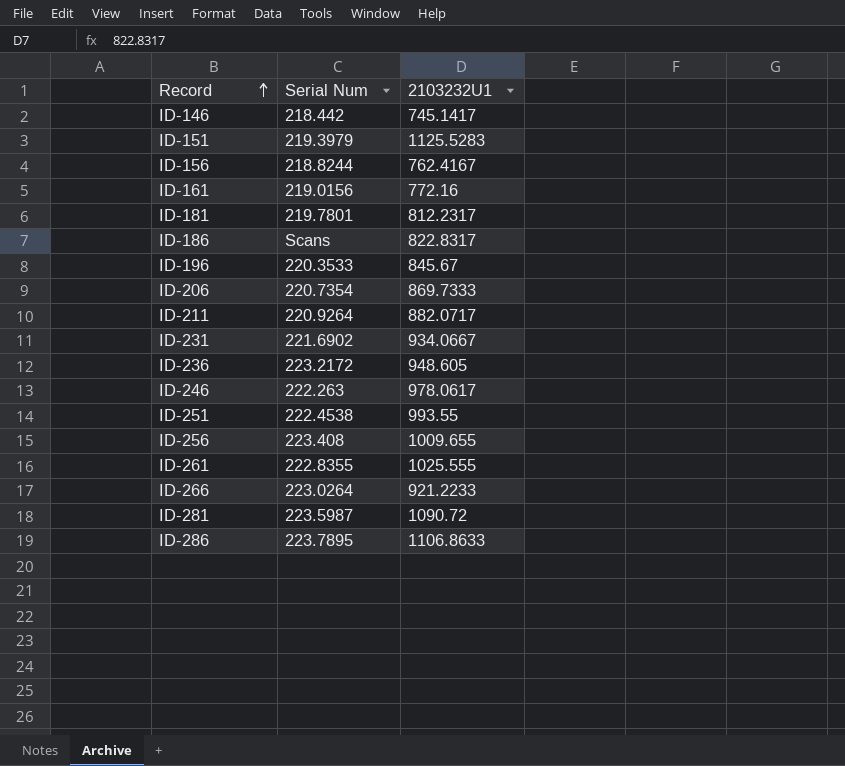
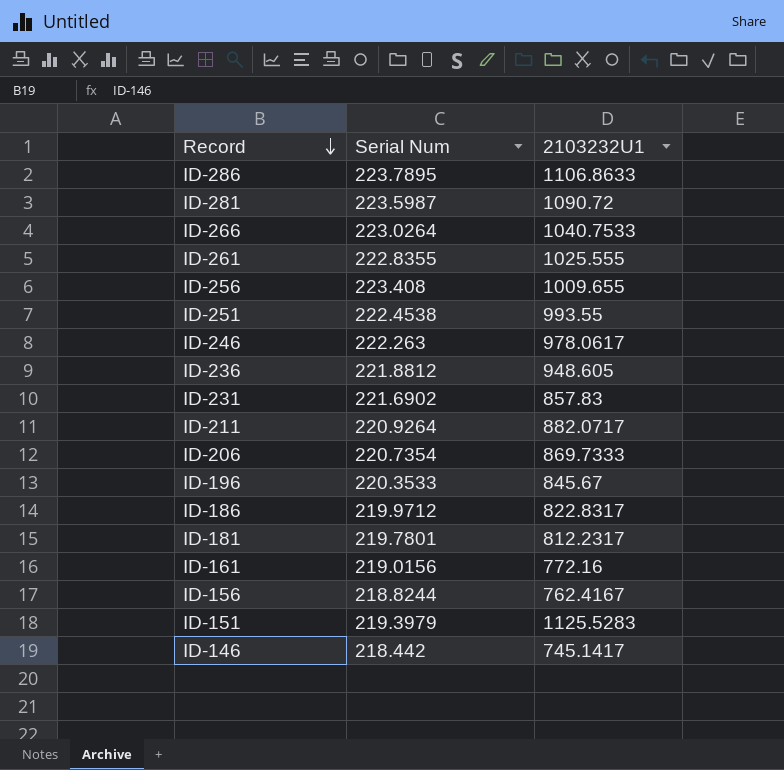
row order: Record ascending -> Record descending
ID-266 | 2103232U1: 921.2233 -> 1040.7533
ID-236 | Serial Num: 223.2172 -> 221.8812
ID-231 | 2103232U1: 934.0667 -> 857.83
ID-186 | Serial Num: Scans -> 219.9712

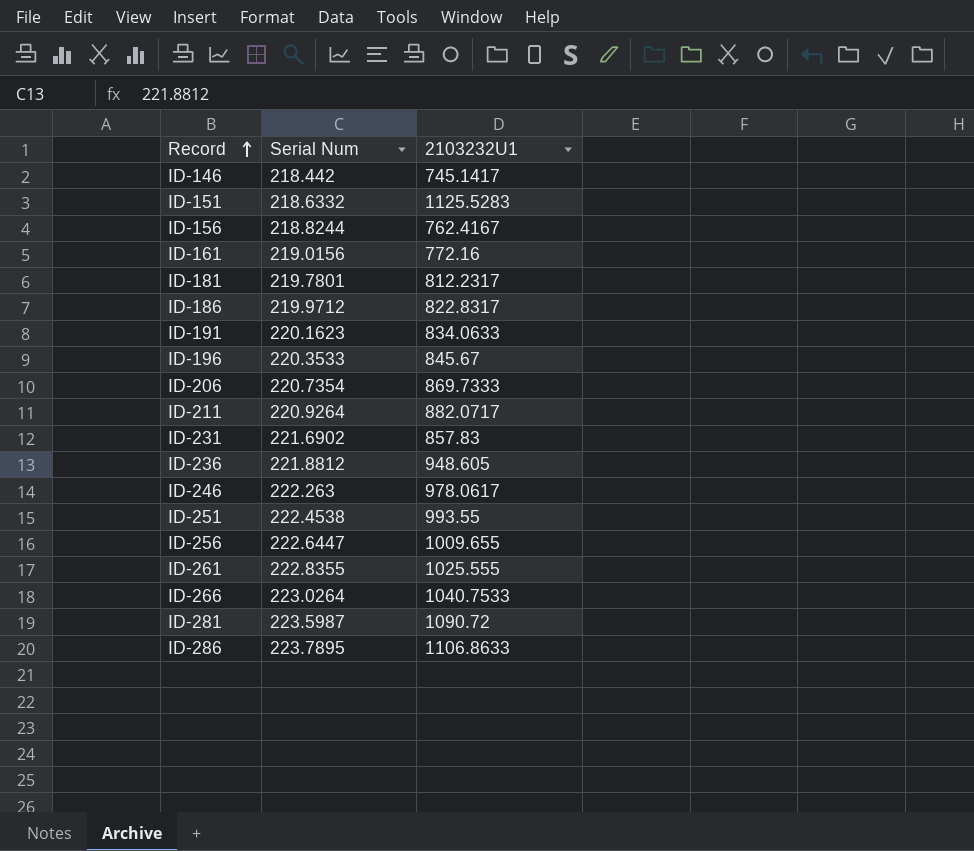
row order: Record descending -> Record ascending
ID-151 | Serial Num: 219.3979 -> 218.6332
row ID-191: none -> 220.1623 | 834.0633
ID-256 | Serial Num: 223.408 -> 222.6447

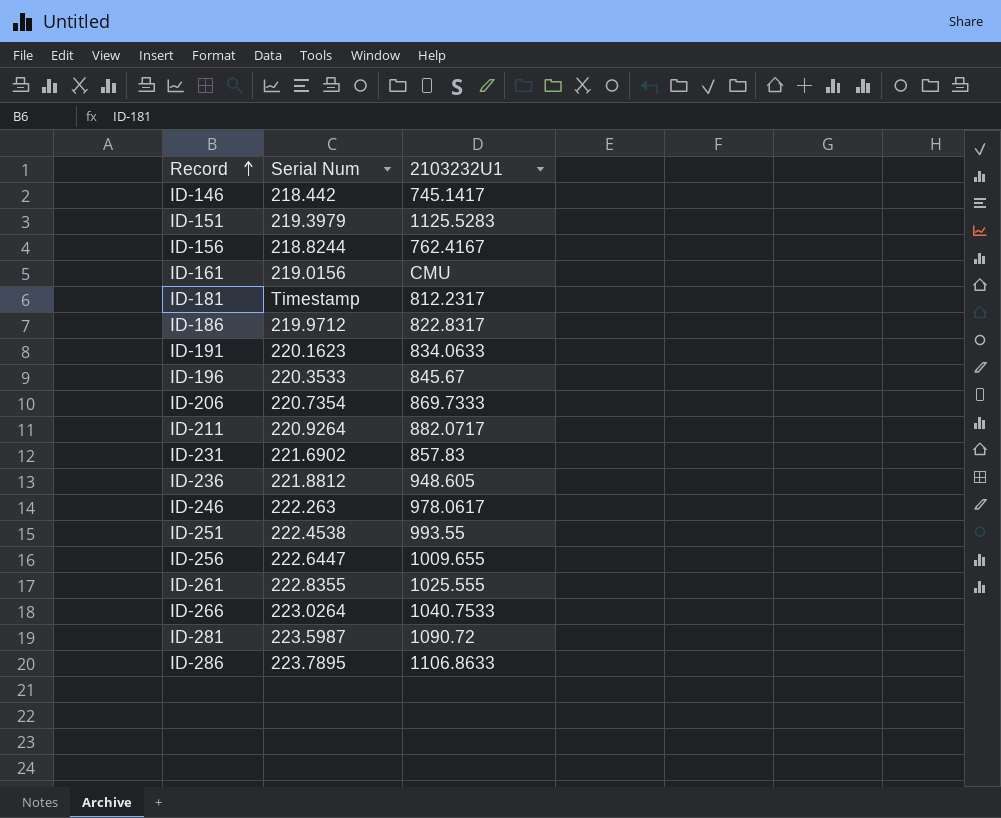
ID-151 | Serial Num: 218.6332 -> 219.3979
ID-161 | 2103232U1: 772.16 -> CMU
ID-181 | Serial Num: 219.7801 -> Timestamp

